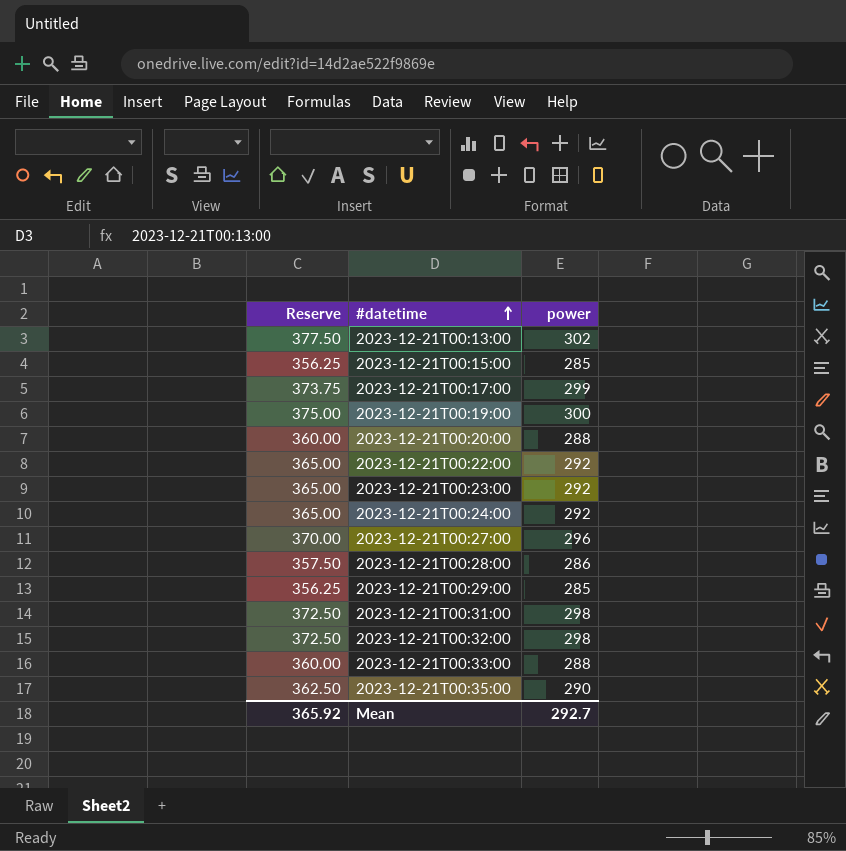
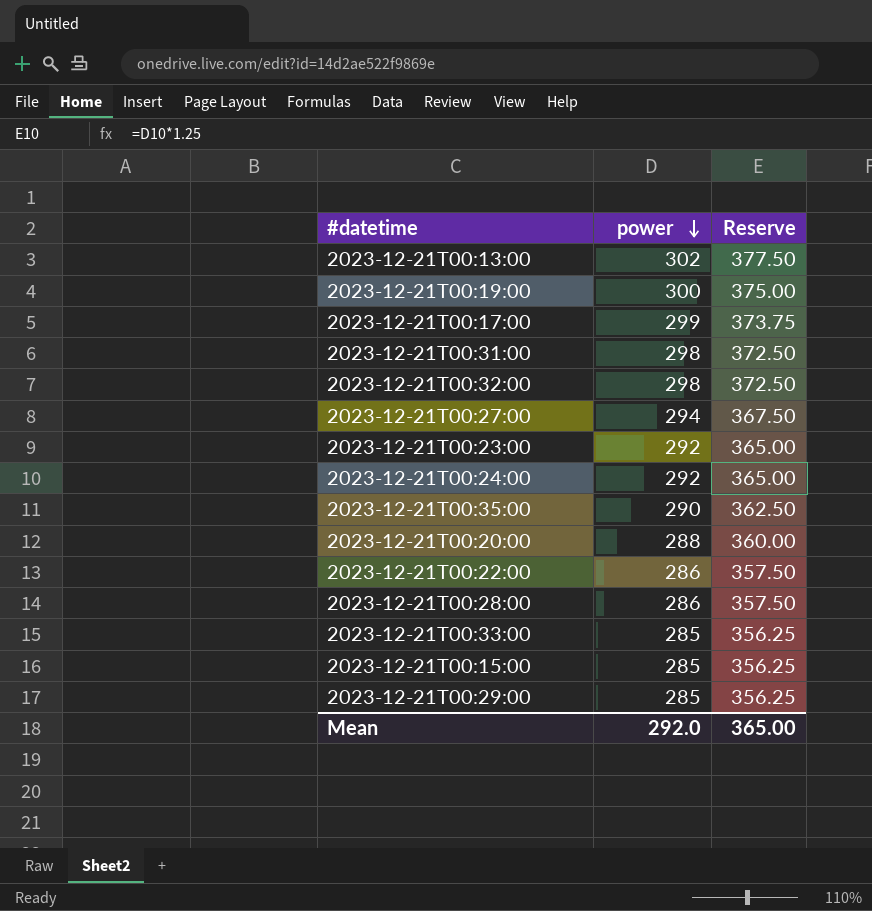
row order: #datetime ascending -> power descending
column Reserve | position: 1 -> 3
2023-12-21T00:27:00 | power: 296 -> 294
2023-12-21T00:27:00 | Reserve: 370.00 -> 367.50
2023-12-21T00:22:00 | power: 292 -> 286
2023-12-21T00:22:00 | Reserve: 365.00 -> 357.50
2023-12-21T00:33:00 | power: 288 -> 285
2023-12-21T00:33:00 | Reserve: 360.00 -> 356.25
Mean | power: 292.7 -> 292.0
Mean | Reserve: 365.92 -> 365.00

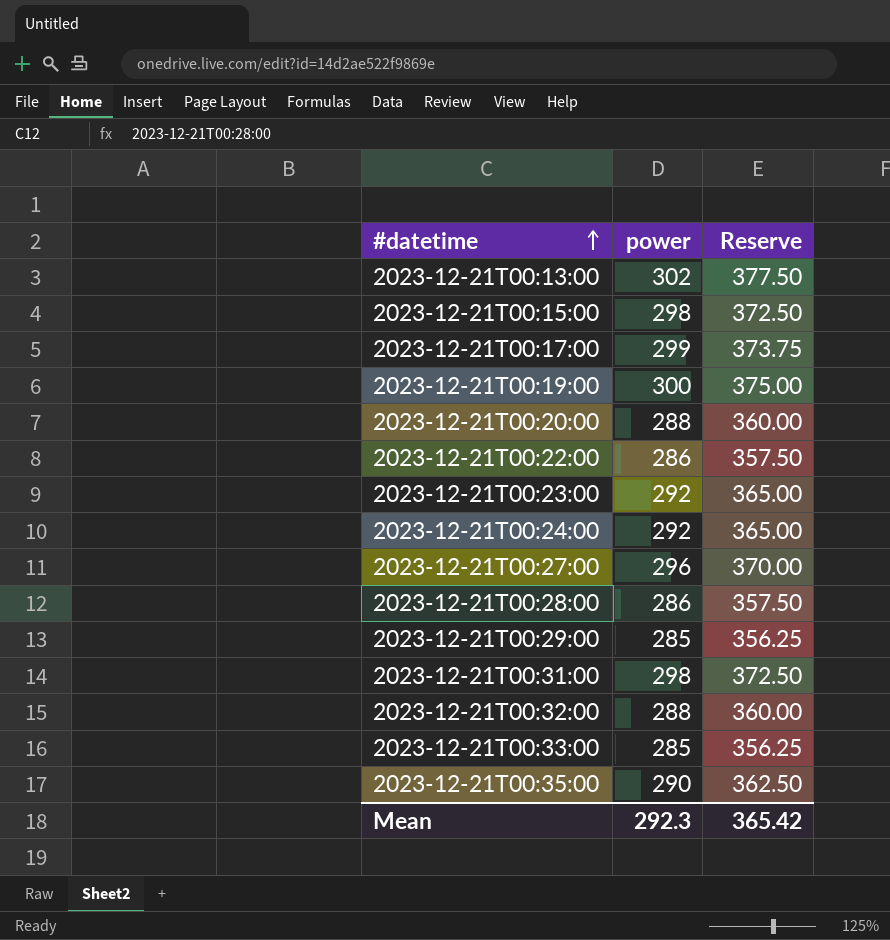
row order: power descending -> #datetime ascending
2023-12-21T00:15:00 | power: 285 -> 298
2023-12-21T00:15:00 | Reserve: 356.25 -> 372.50
2023-12-21T00:27:00 | power: 294 -> 296
2023-12-21T00:27:00 | Reserve: 367.50 -> 370.00
2023-12-21T00:32:00 | power: 298 -> 288
2023-12-21T00:32:00 | Reserve: 372.50 -> 360.00
Mean | power: 292.0 -> 292.3
Mean | Reserve: 365.00 -> 365.42

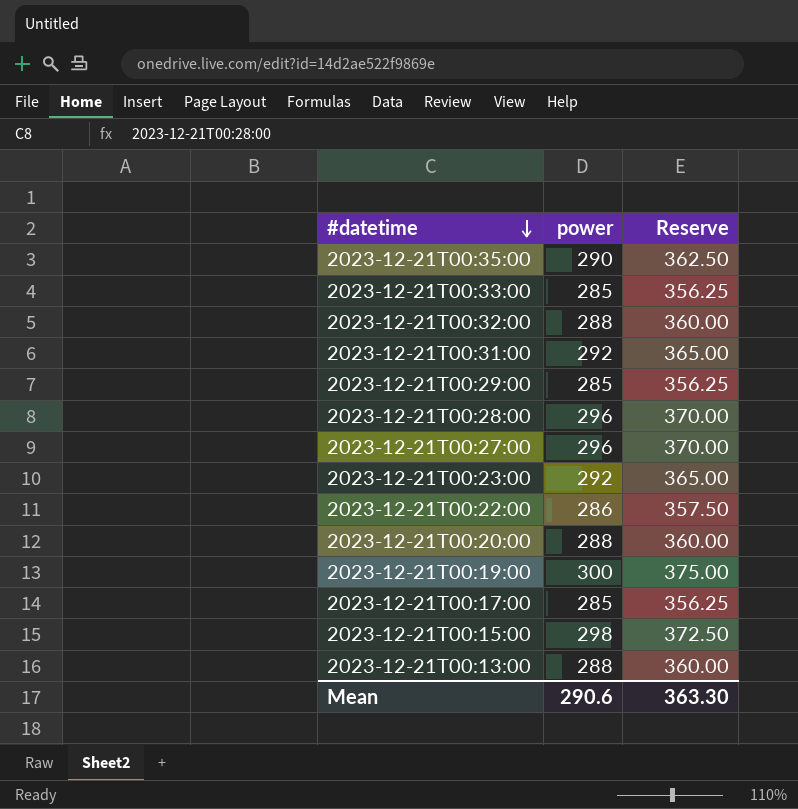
row order: #datetime ascending -> #datetime descending
row 2023-12-21T00:24:00: 292 | 365.00 -> none
2023-12-21T00:31:00 | power: 298 -> 292
2023-12-21T00:31:00 | Reserve: 372.50 -> 365.00
2023-12-21T00:28:00 | power: 286 -> 296
2023-12-21T00:28:00 | Reserve: 357.50 -> 370.00
2023-12-21T00:17:00 | power: 299 -> 285
2023-12-21T00:17:00 | Reserve: 373.75 -> 356.25
2023-12-21T00:13:00 | power: 302 -> 288
2023-12-21T00:13:00 | Reserve: 377.50 -> 360.00
Mean | power: 292.3 -> 290.6
Mean | Reserve: 365.42 -> 363.30

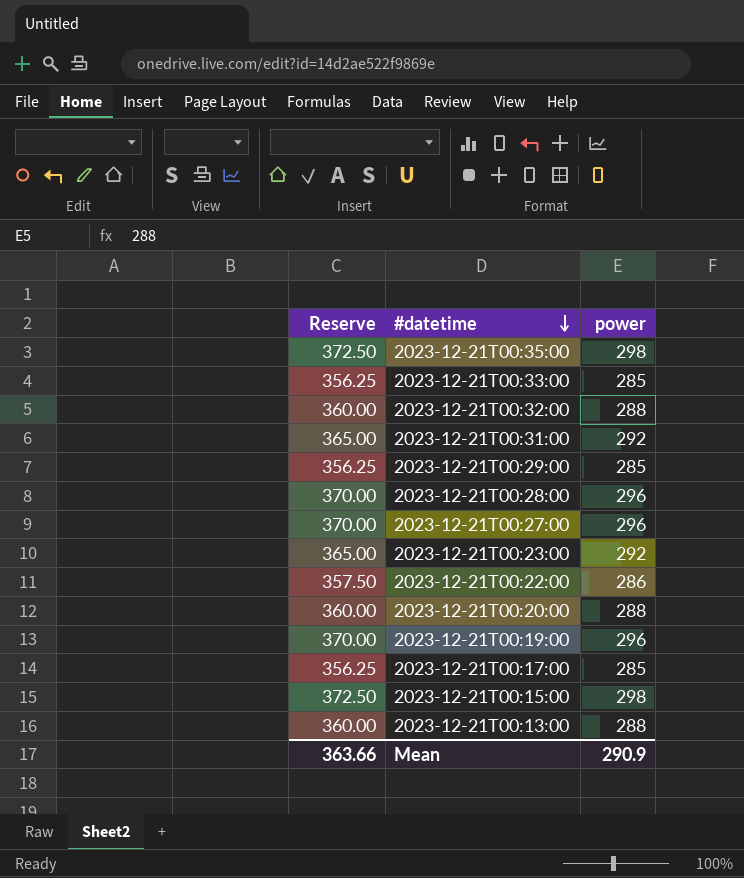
column Reserve | position: 3 -> 1
2023-12-21T00:35:00 | Reserve: 362.50 -> 372.50
2023-12-21T00:35:00 | power: 290 -> 298
2023-12-21T00:19:00 | Reserve: 375.00 -> 370.00
2023-12-21T00:19:00 | power: 300 -> 296
Mean | Reserve: 363.30 -> 363.66
Mean | power: 290.6 -> 290.9

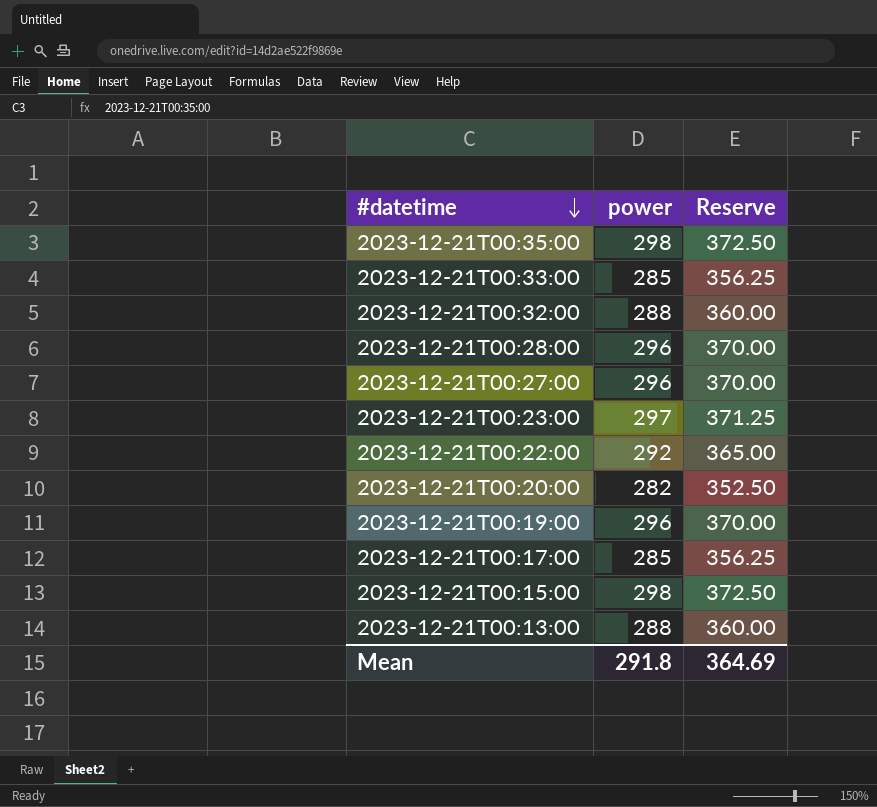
column Reserve | position: 1 -> 3
row 2023-12-21T00:31:00: 365.00 | 292 -> none
row 2023-12-21T00:29:00: 356.25 | 285 -> none
2023-12-21T00:23:00 | power: 292 -> 297
2023-12-21T00:23:00 | Reserve: 365.00 -> 371.25
2023-12-21T00:22:00 | power: 286 -> 292
2023-12-21T00:22:00 | Reserve: 357.50 -> 365.00
2023-12-21T00:20:00 | power: 288 -> 282
2023-12-21T00:20:00 | Reserve: 360.00 -> 352.50
Mean | power: 290.9 -> 291.8
Mean | Reserve: 363.66 -> 364.69

